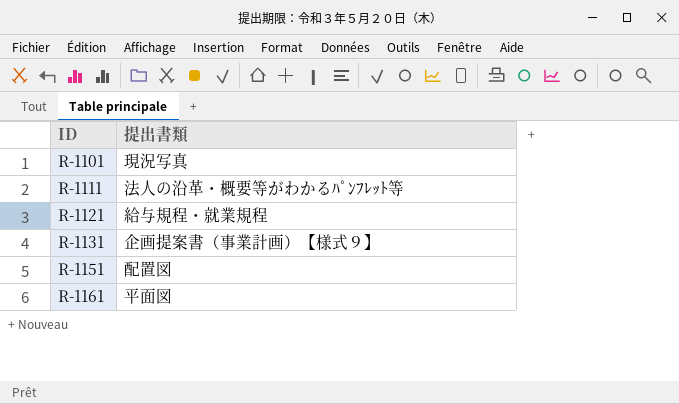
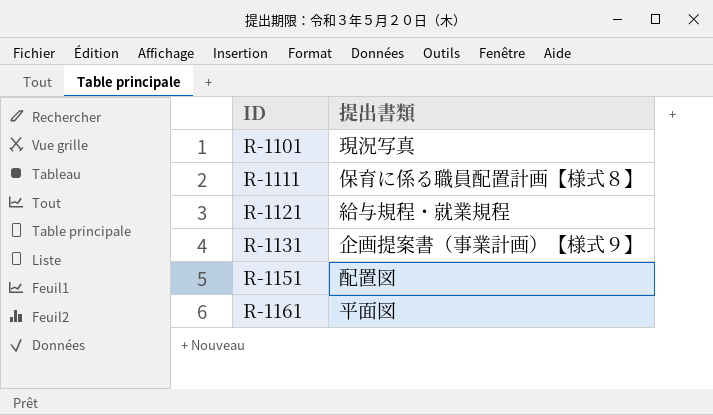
R-1111 | 提出書類: 法人の沿革・概要等がわかるﾊﾟﾝﾌﾚｯﾄ等 -> 保育に係る職員配置計画【様式８】

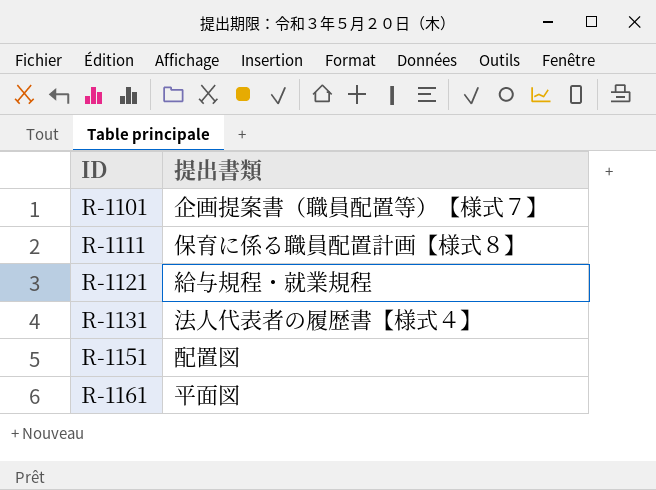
R-1101 | 提出書類: 現況写真 -> 企画提案書（職員配置等）【様式７】
R-1131 | 提出書類: 企画提案書（事業計画）【様式９】 -> 法人代表者の履歴書【様式４】

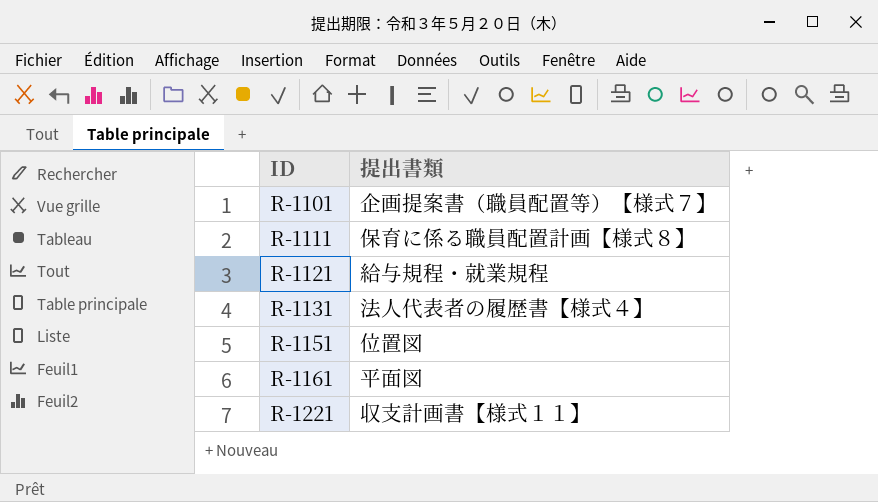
R-1151 | 提出書類: 配置図 -> 位置図
row R-1221: none -> 収支計画書【様式１１】

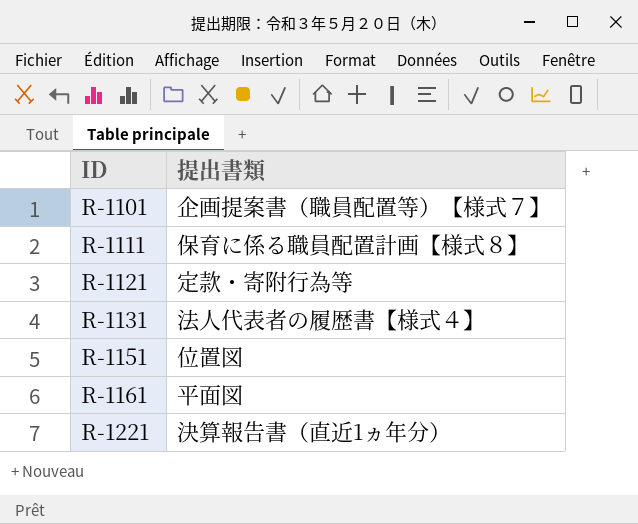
R-1121 | 提出書類: 給与規程・就業規程 -> 定款・寄附行為等
R-1221 | 提出書類: 収支計画書【様式１１】 -> 決算報告書（直近1ヵ年分）

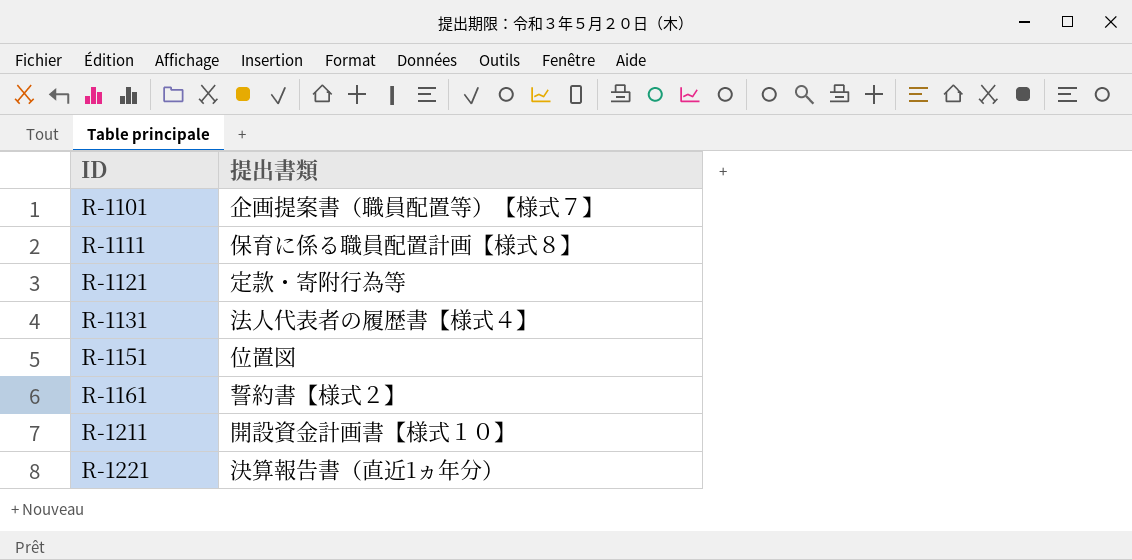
R-1161 | 提出書類: 平面図 -> 誓約書【様式２】
row R-1211: none -> 開設資金計画書【様式１０】

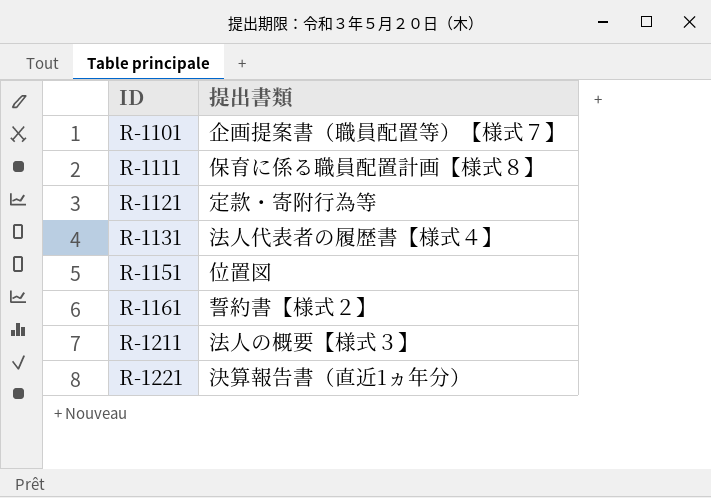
R-1211 | 提出書類: 開設資金計画書【様式１０】 -> 法人の概要【様式３】

